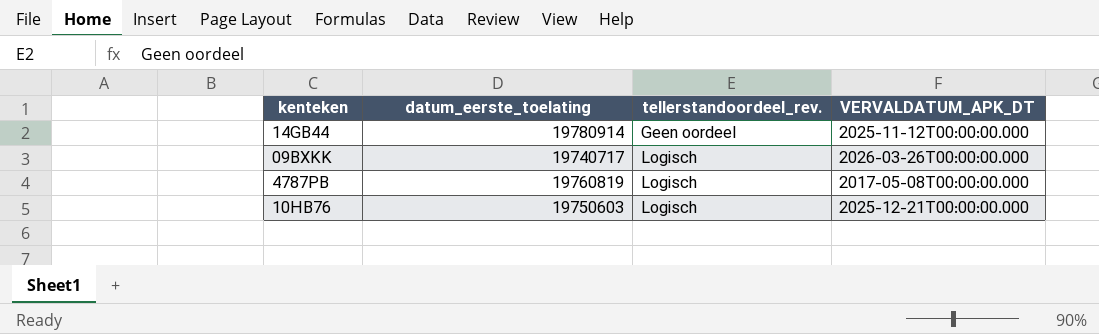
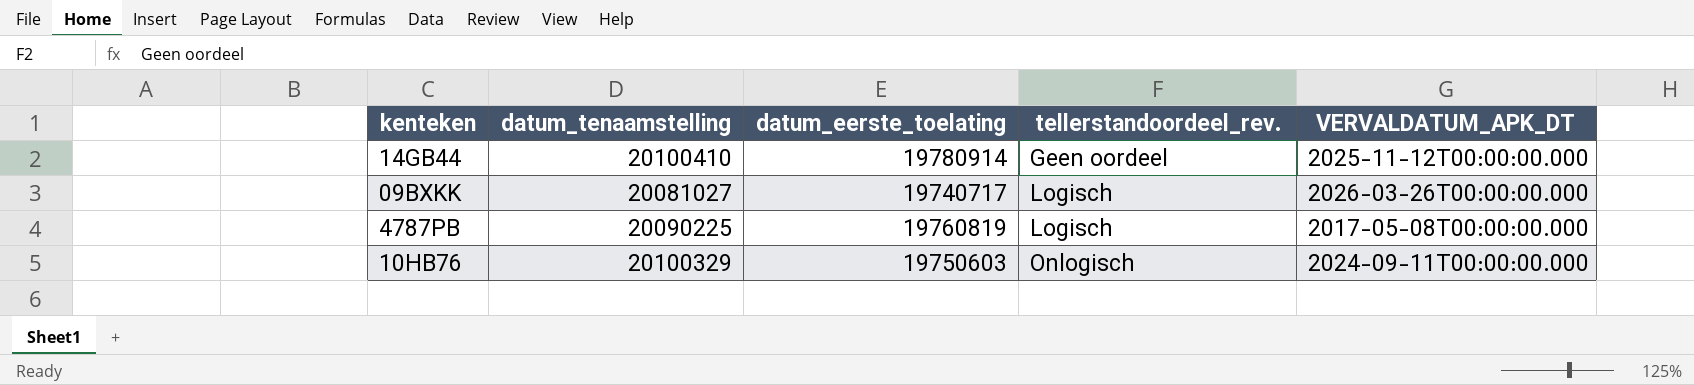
column datum_tenaamstelling | position: none -> 2
10HB76 | tellerstandoordeel_rev.: Logisch -> Onlogisch
10HB76 | VERVALDATUM_APK_DT: 2025-12-21T00:00:00.000 -> 2024-09-11T00:00:00.000

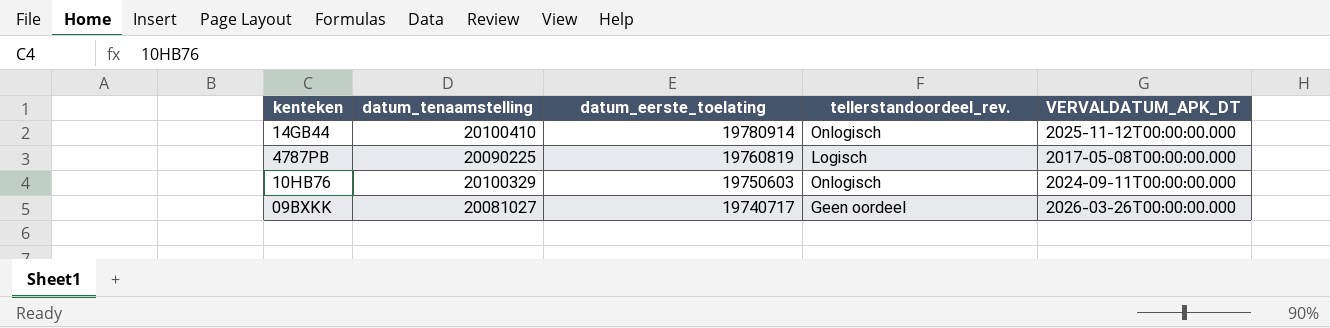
row order: tellerstandoordeel_rev. ascending -> datum_eerste_toelating descending
14GB44 | tellerstandoordeel_rev.: Geen oordeel -> Onlogisch
09BXKK | tellerstandoordeel_rev.: Logisch -> Geen oordeel

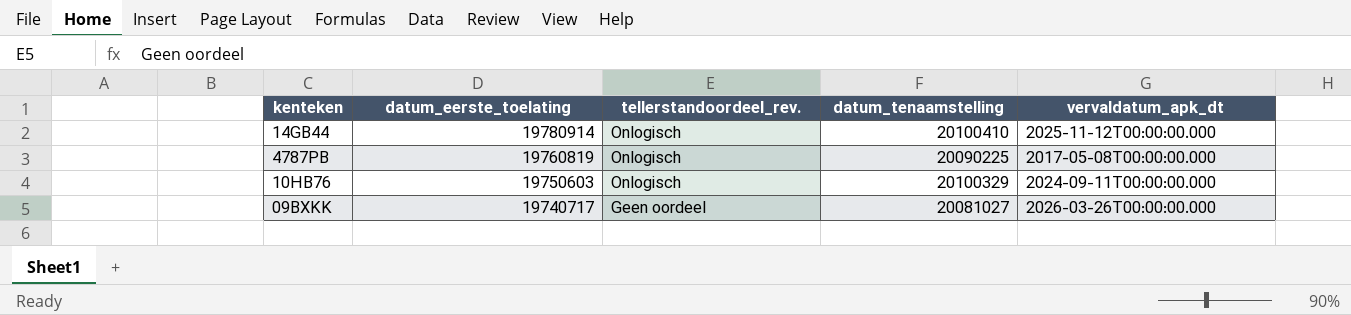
column datum_tenaamstelling | position: 2 -> 4
column name: VERVALDATUM_APK_DT -> vervaldatum_apk_dt
4787PB | tellerstandoordeel_rev.: Logisch -> Onlogisch

